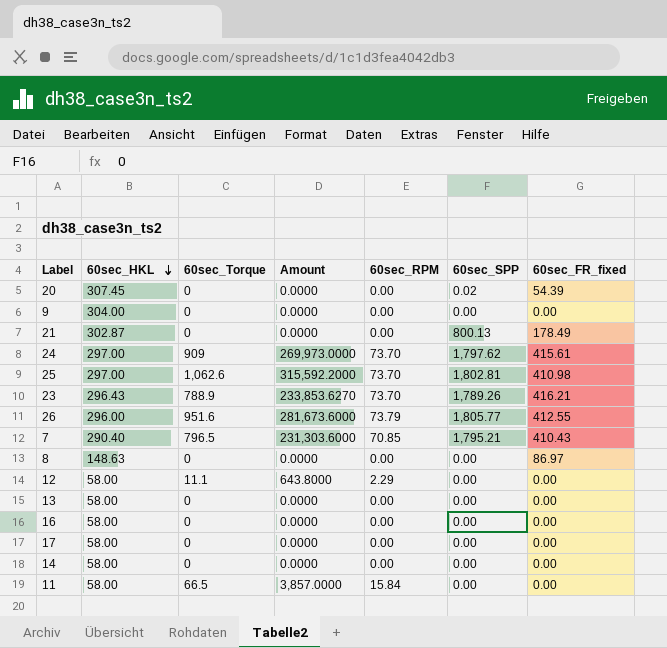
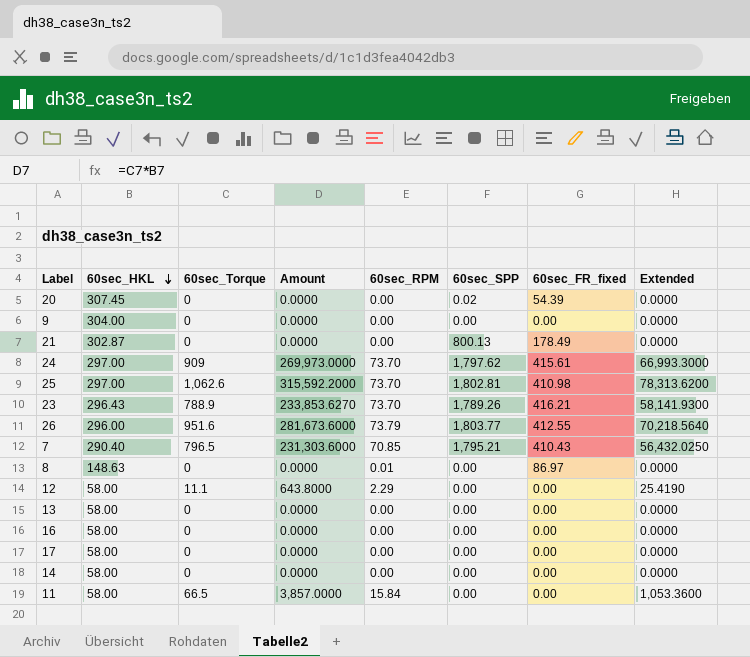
column Extended | formula: none -> [60sec_Torque] * [60sec_RPM]
26 | 60sec_SPP: 1,805.77 -> 1,803.77
8 | 60sec_RPM: 0.00 -> 0.01

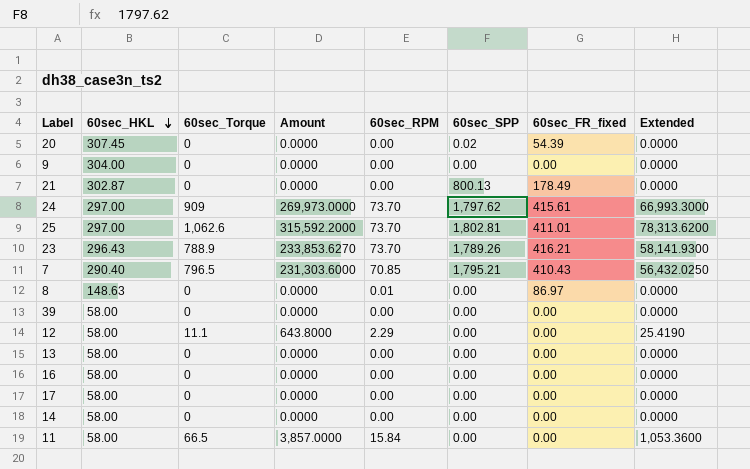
row 26: 296.00 | 951.6 | 281,673.6000 | 73.79 | 1,803.77 | 412.55 | 70,218.5640 -> none
25 | 60sec_FR_fixed: 410.98 -> 411.01
row 39: none -> 58.00 | 0 | 0.0000 | 0.00 | 0.00 | 0.00 | 0.0000

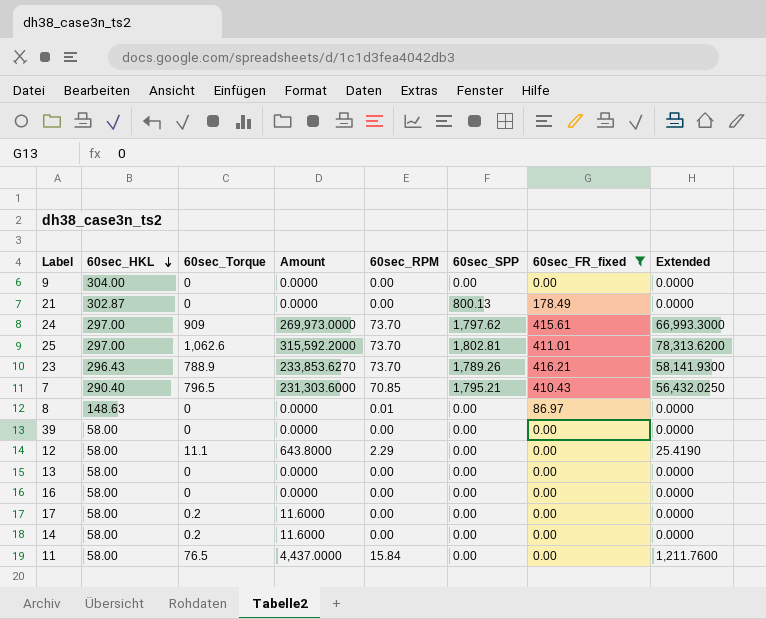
filter: none -> 60sec_FR_fixed != 54.39
17 | 60sec_Torque: 0 -> 0.2
17 | Amount: 0.0000 -> 11.6000
14 | 60sec_Torque: 0 -> 0.2
14 | Amount: 0.0000 -> 11.6000
11 | 60sec_Torque: 66.5 -> 76.5
11 | Amount: 3,857.0000 -> 4,437.0000
11 | Extended: 1,053.3600 -> 1,211.7600

